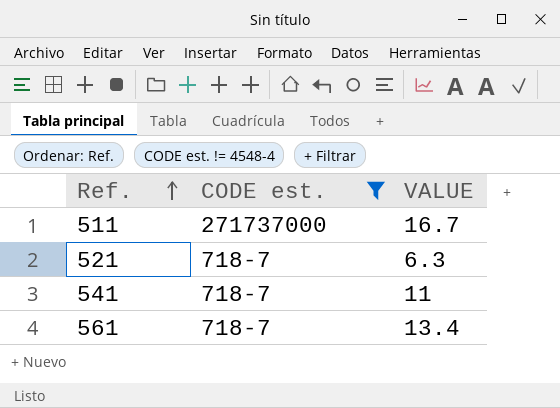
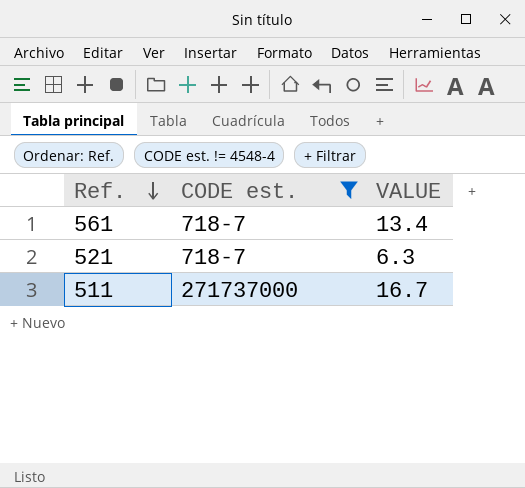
row order: Ref. ascending -> Ref. descending
row 541: 718-7 | 11 -> none

